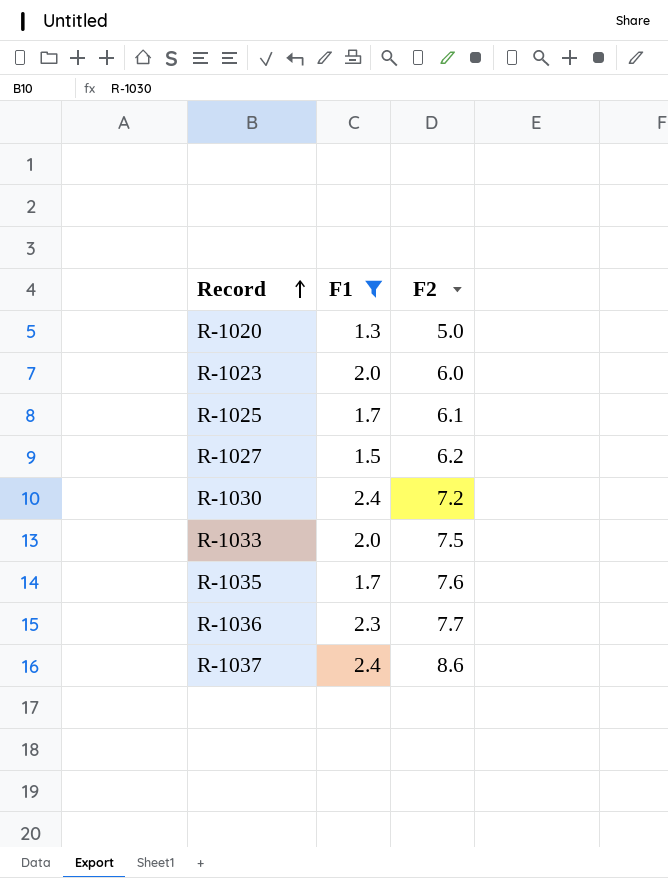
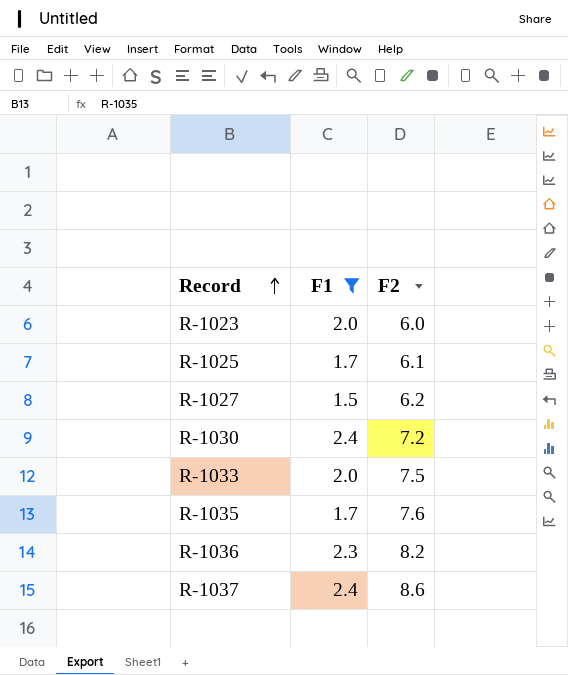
row R-1020: 1.3 | 5.0 -> none
R-1036 | F2: 7.7 -> 8.2

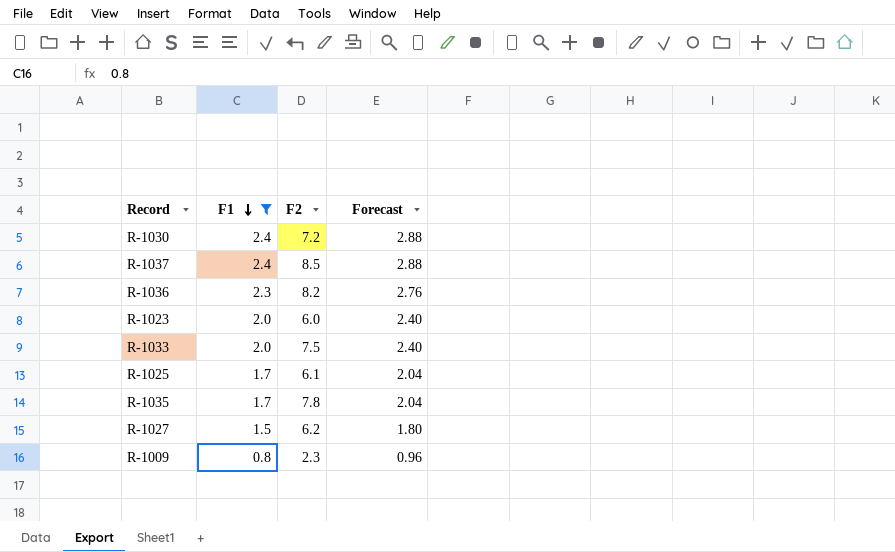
row order: Record ascending -> F1 descending
column Forecast | formula: none -> [F1] * 1.2
R-1037 | F2: 8.6 -> 8.5
R-1035 | F2: 7.6 -> 7.8
row R-1009: none -> 0.8 | 2.3 | 0.96

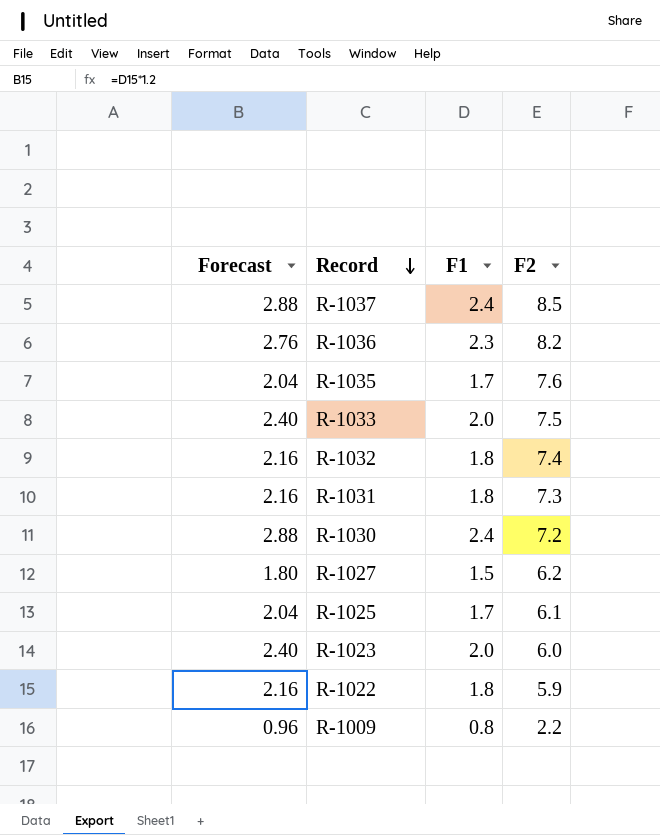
filter: F1 != 1.8 -> none
row order: F1 descending -> Record descending
column Forecast | position: 4 -> 1
R-1035 | F2: 7.8 -> 7.6
R-1009 | F2: 2.3 -> 2.2

